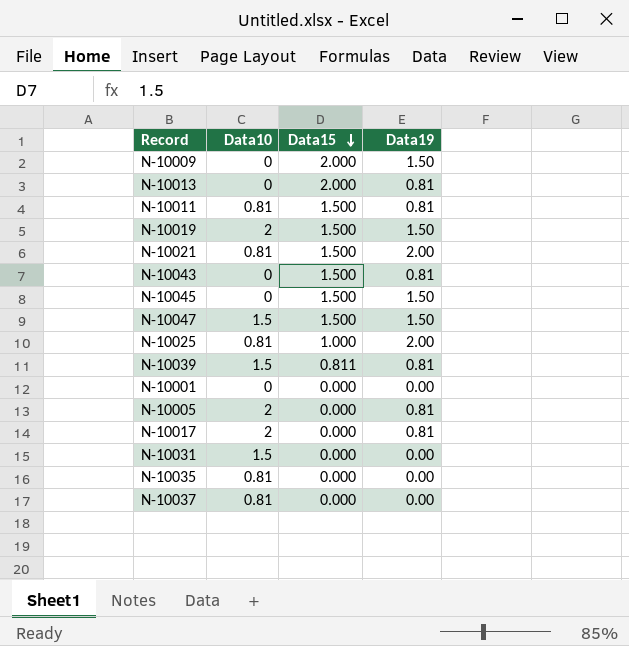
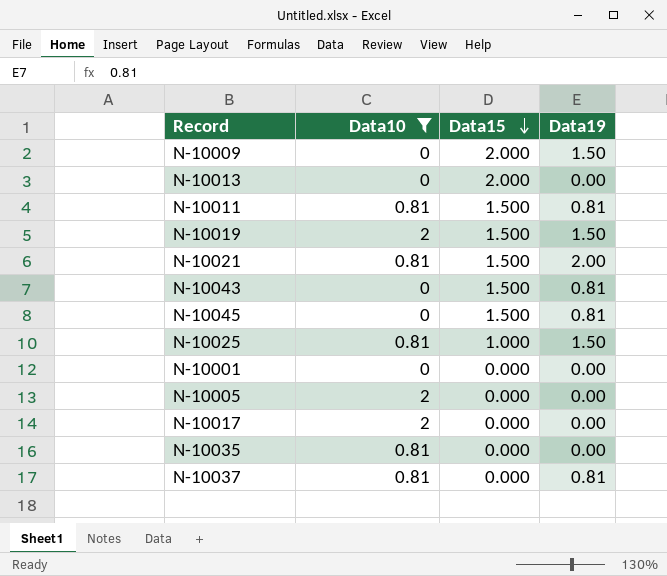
filter: none -> Data10 != 1.5
N-10013 | Data19: 0.81 -> 0.00
N-10045 | Data19: 1.50 -> 0.81
N-10025 | Data19: 2.00 -> 1.50
N-10005 | Data19: 0.81 -> 0.00
N-10017 | Data19: 0.81 -> 0.00
N-10037 | Data19: 0.00 -> 0.81

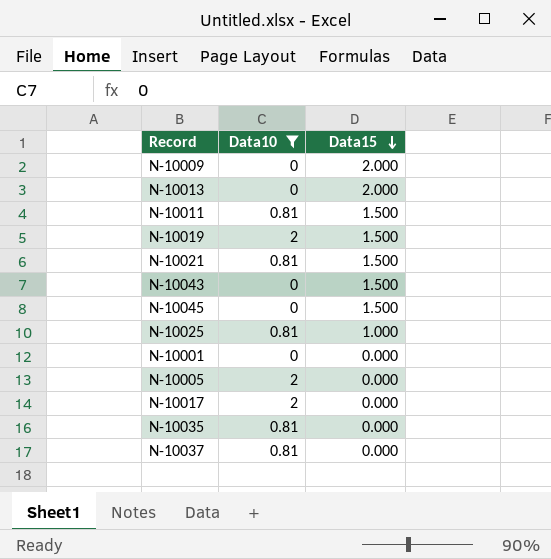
column Data19 | position: 4 -> none

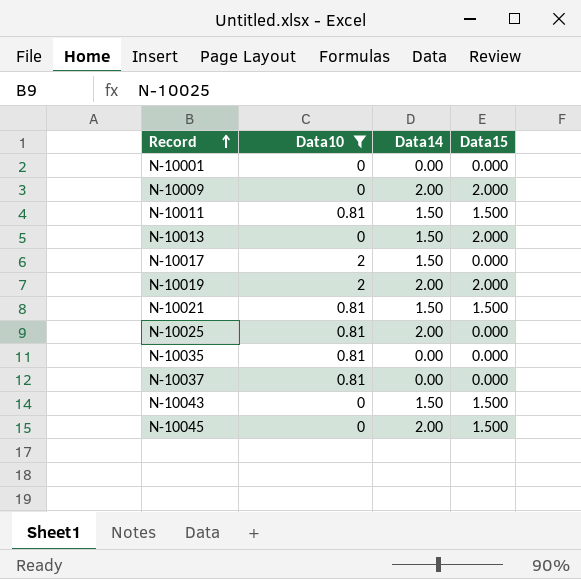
row order: Data15 descending -> Record ascending
column Data14 | position: none -> 3
row N-10005: 2 | 0.000 -> none
N-10019 | Data15: 1.500 -> 2.000
N-10025 | Data15: 1.000 -> 0.000

